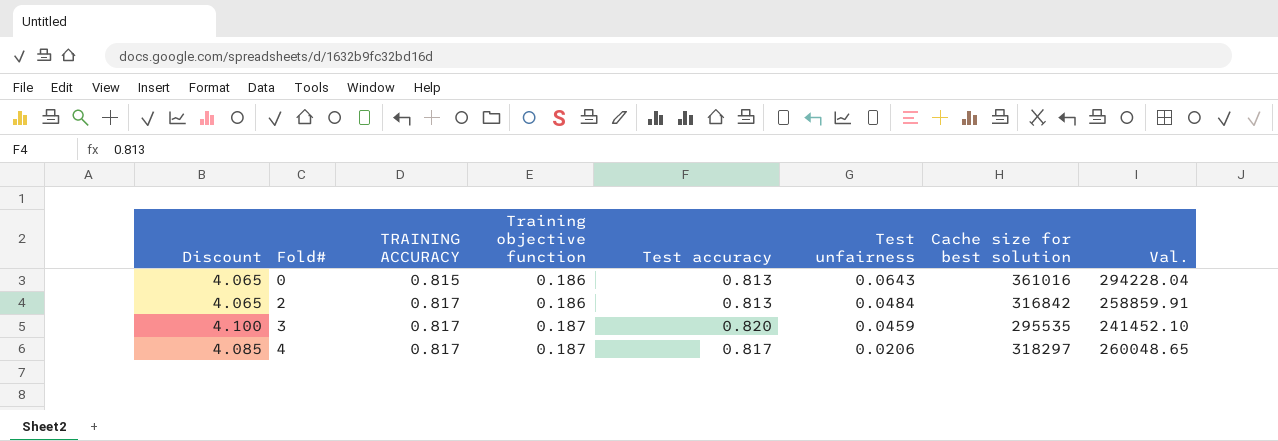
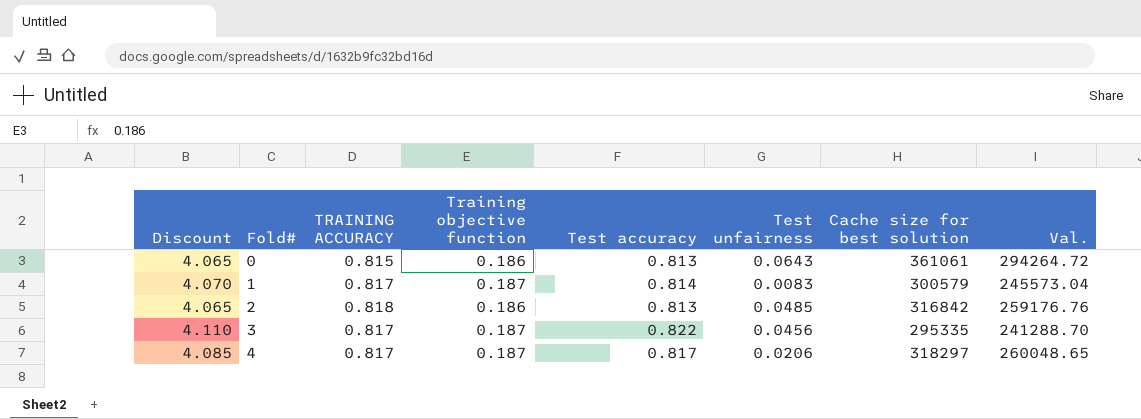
0 | Cache size for best solution: 361016 -> 361061
0 | Val.: 294228.04 -> 294264.72
row 1: none -> 4.070 | 0.817 | 0.187 | 0.814 | 0.0083 | 300579 | 245573.04
2 | TRAINING ACCURACY: 0.817 -> 0.818
2 | Test unfairness: 0.0484 -> 0.0485
2 | Val.: 258859.91 -> 259176.76
3 | Discount: 4.100 -> 4.110
3 | Test accuracy: 0.820 -> 0.822
3 | Test unfairness: 0.0459 -> 0.0456
3 | Cache size for best solution: 295535 -> 295335
3 | Val.: 241452.10 -> 241288.70

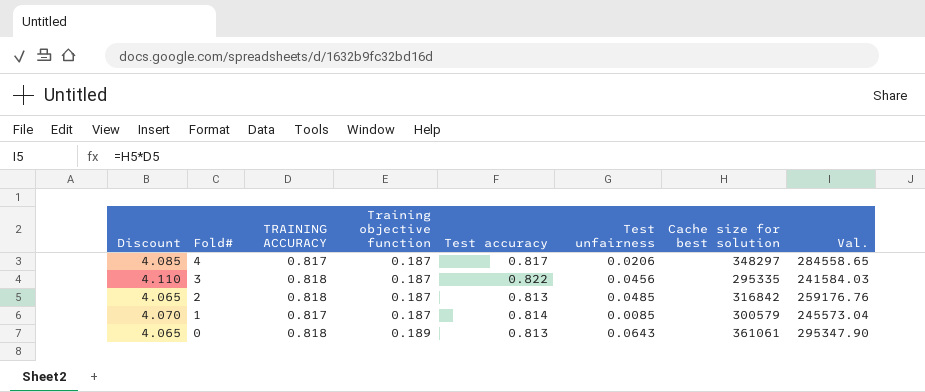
row order: Fold# ascending -> Fold# descending
4 | Cache size for best solution: 318297 -> 348297
4 | Val.: 260048.65 -> 284558.65
3 | TRAINING ACCURACY: 0.817 -> 0.818
3 | Val.: 241288.70 -> 241584.03
2 | Training objective function: 0.186 -> 0.187
1 | Test unfairness: 0.0083 -> 0.0085
0 | TRAINING ACCURACY: 0.815 -> 0.818
0 | Training objective function: 0.186 -> 0.189
0 | Val.: 294264.72 -> 295347.90

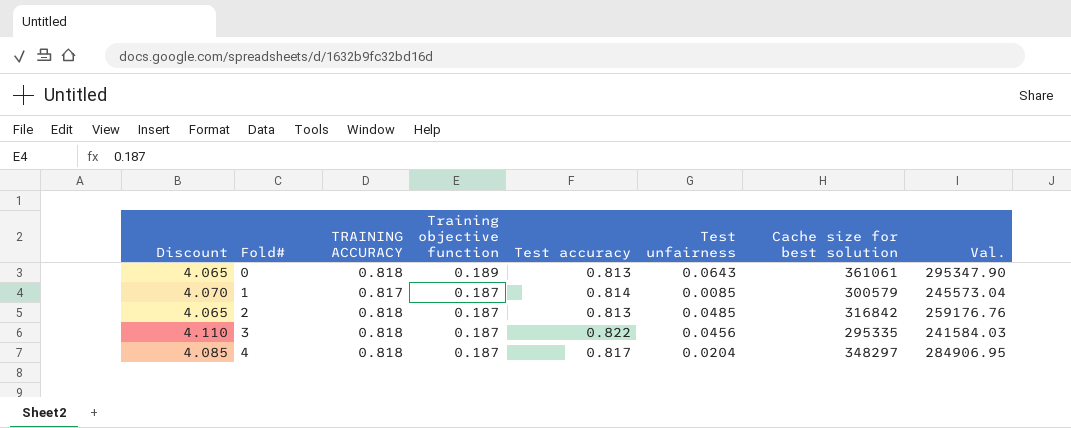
row order: Fold# descending -> Fold# ascending
4 | TRAINING ACCURACY: 0.817 -> 0.818
4 | Test unfairness: 0.0206 -> 0.0204
4 | Val.: 284558.65 -> 284906.95

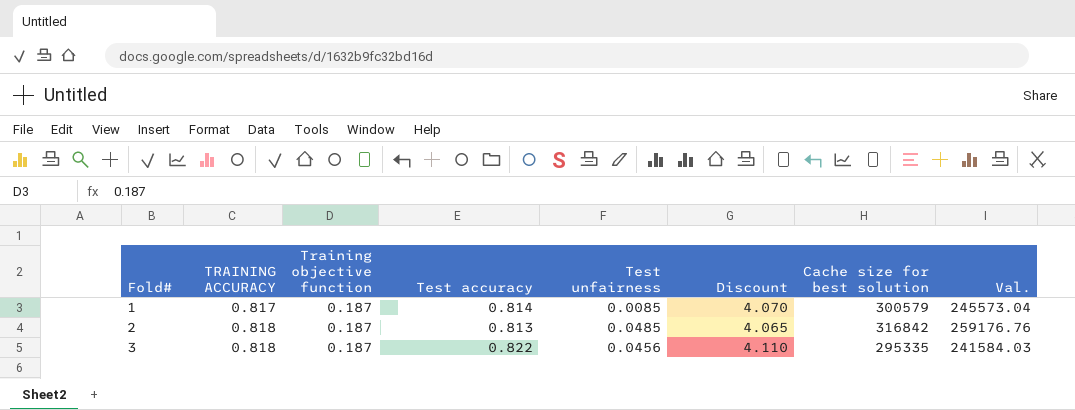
column Discount | position: 1 -> 6
row 0: 4.065 | 0.818 | 0.189 | 0.813 | 0.0643 | 361061 | 295347.90 -> none
row 4: 4.085 | 0.818 | 0.187 | 0.817 | 0.0204 | 348297 | 284906.95 -> none

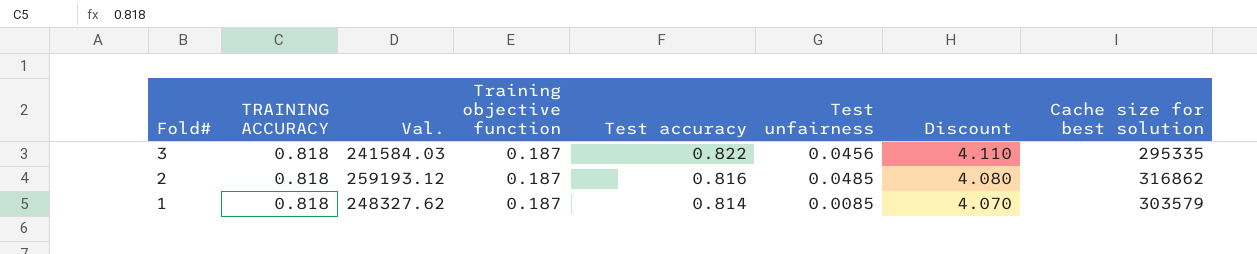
row order: Fold# ascending -> Fold# descending
column Val. | position: 8 -> 3
2 | Val.: 259176.76 -> 259193.12
2 | Test accuracy: 0.813 -> 0.816
2 | Discount: 4.065 -> 4.080
2 | Cache size for best solution: 316842 -> 316862
1 | TRAINING ACCURACY: 0.817 -> 0.818
1 | Val.: 245573.04 -> 248327.62
1 | Cache size for best solution: 300579 -> 303579

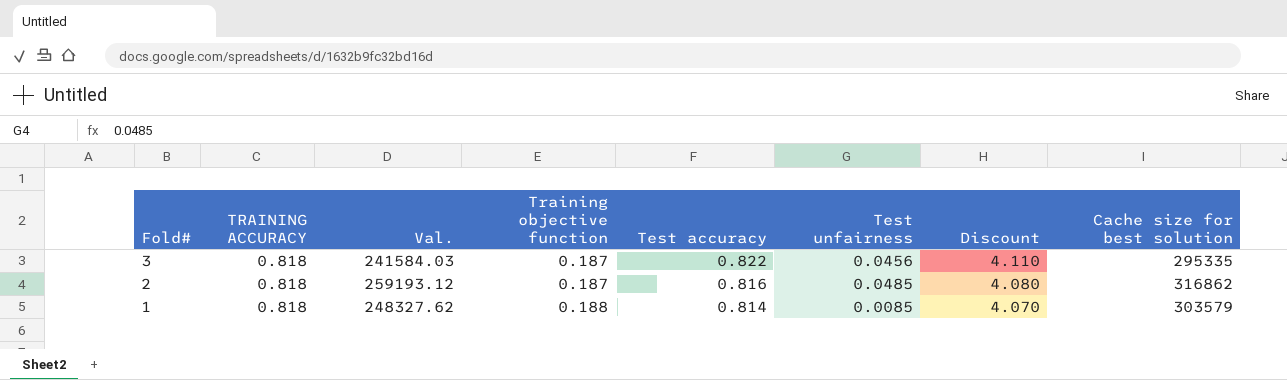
1 | Training objective function: 0.187 -> 0.188

